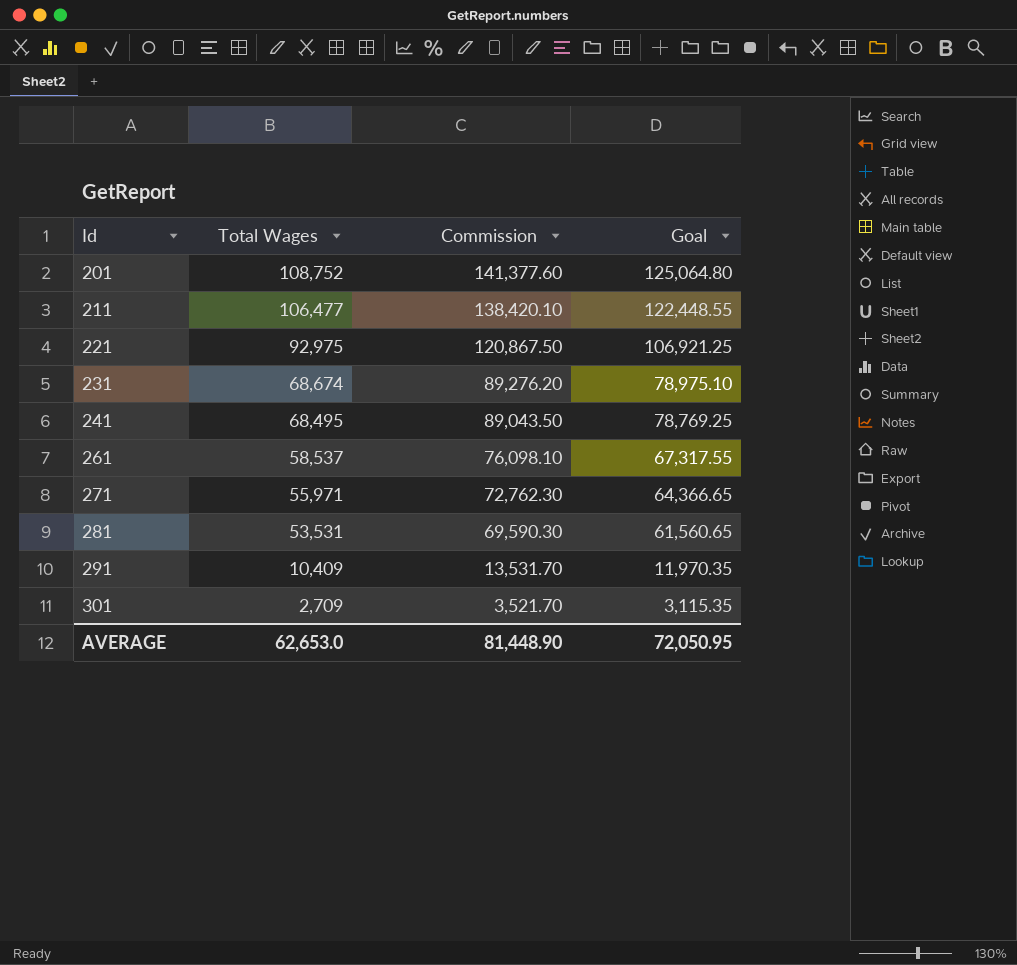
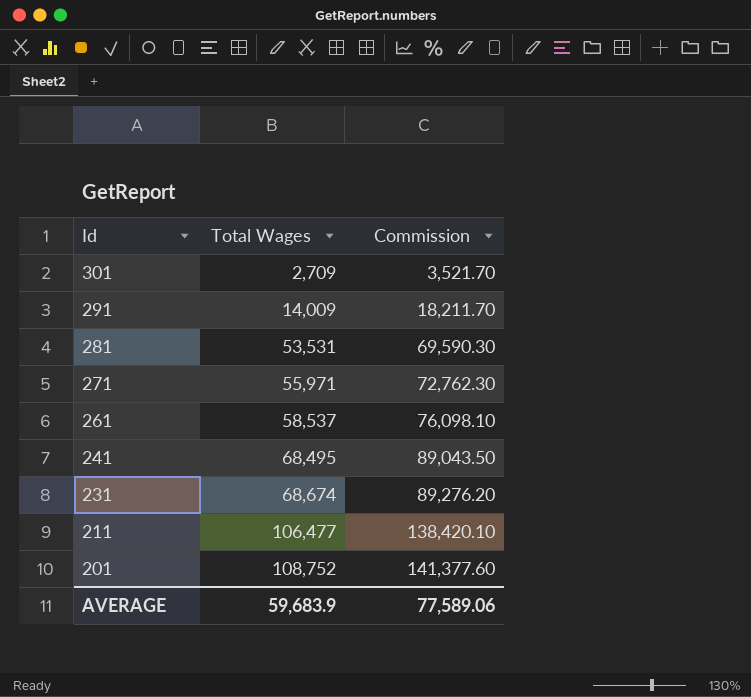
row order: Id ascending -> Id descending
column Goal | formula: [Total Wages] * 1.15 -> none
row 221: 92,975 | 120,867.50 | 106,921.25 -> none
291 | Total Wages: 10,409 -> 14,009
291 | Commission: 13,531.70 -> 18,211.70
AVERAGE | Total Wages: 62,653.0 -> 59,683.9
AVERAGE | Commission: 81,448.90 -> 77,589.06

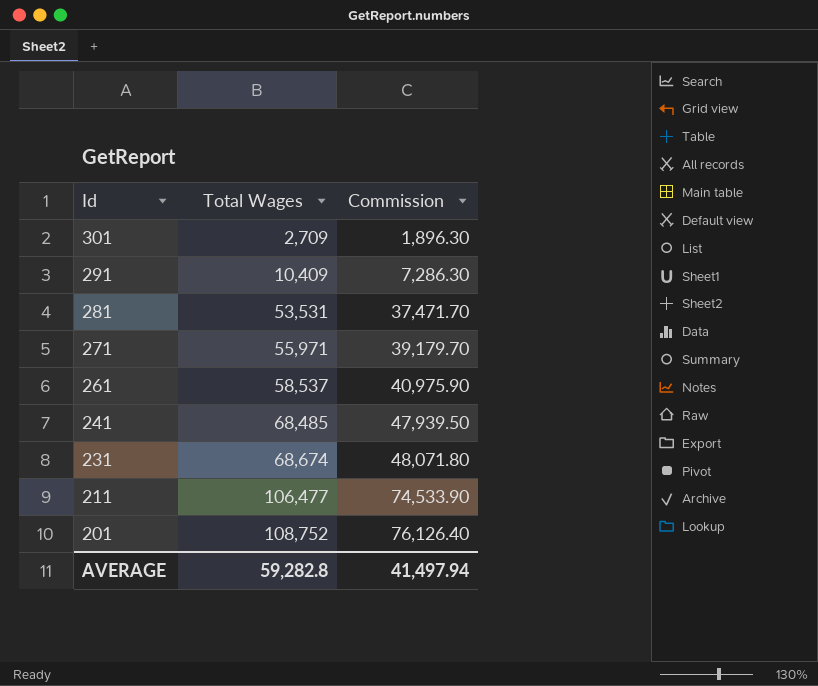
column Commission | formula: [Total Wages] * 1.3 -> [Total Wages] * 0.7
291 | Total Wages: 14,009 -> 10,409
241 | Total Wages: 68,495 -> 68,485
AVERAGE | Total Wages: 59,683.9 -> 59,282.8
AVERAGE | Commission: 77,589.06 -> 41,497.94

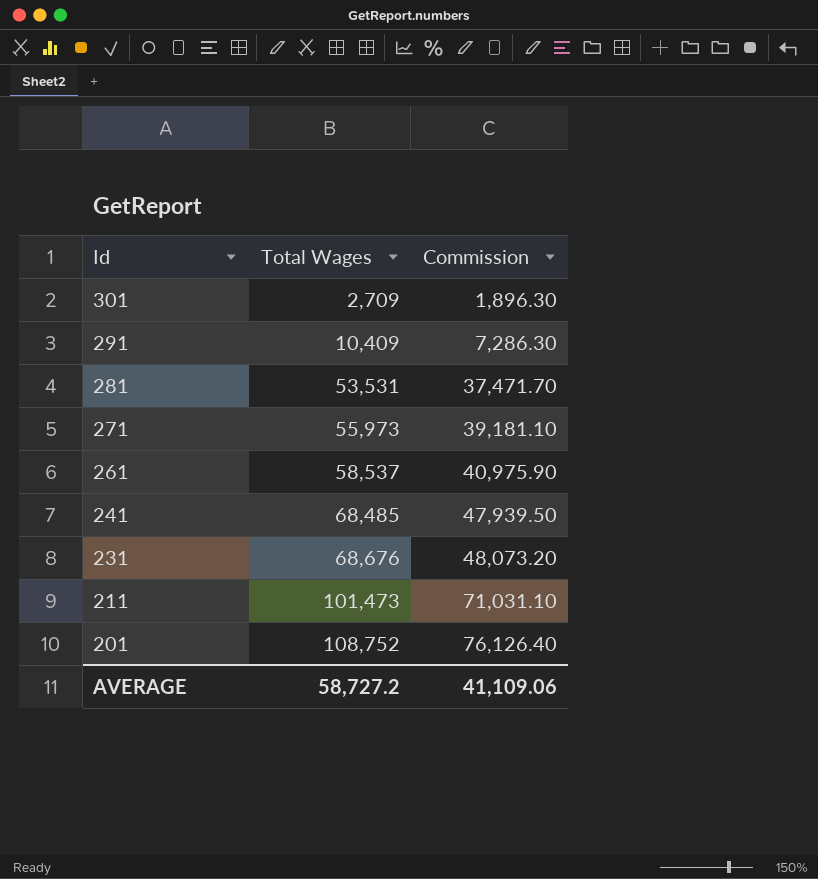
271 | Total Wages: 55,971 -> 55,973
271 | Commission: 39,179.70 -> 39,181.10
231 | Total Wages: 68,674 -> 68,676
231 | Commission: 48,071.80 -> 48,073.20
211 | Total Wages: 106,477 -> 101,473
211 | Commission: 74,533.90 -> 71,031.10
AVERAGE | Total Wages: 59,282.8 -> 58,727.2
AVERAGE | Commission: 41,497.94 -> 41,109.06

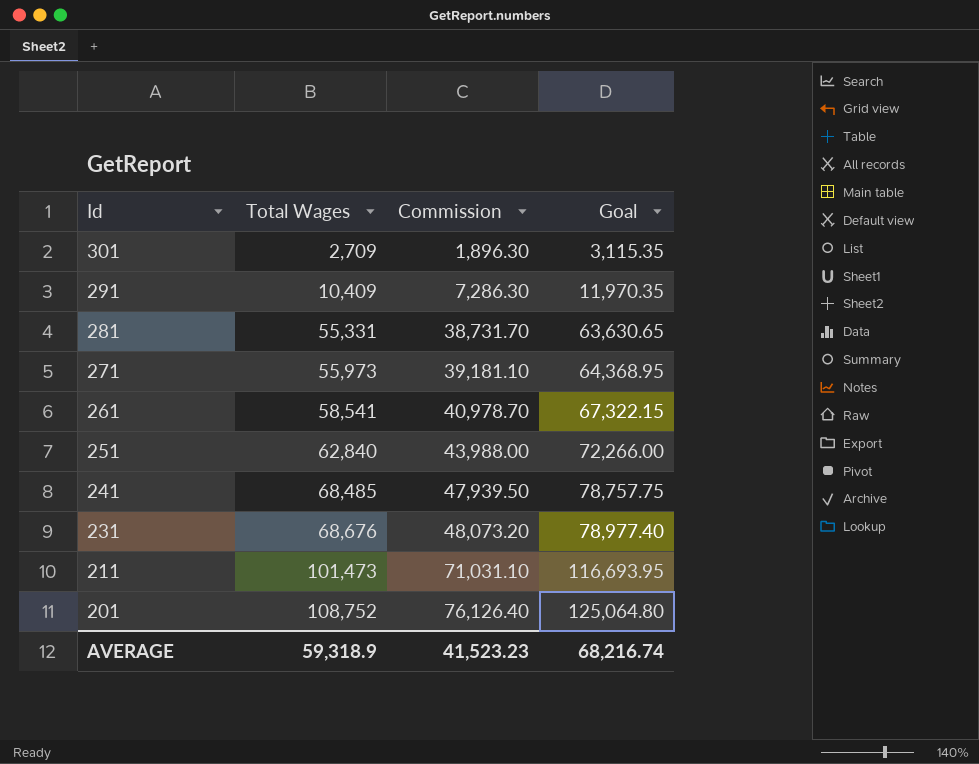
column Goal | formula: none -> [Total Wages] * 1.15
281 | Total Wages: 53,531 -> 55,331
281 | Commission: 37,471.70 -> 38,731.70
261 | Total Wages: 58,537 -> 58,541
261 | Commission: 40,975.90 -> 40,978.70
row 251: none -> 62,840 | 43,988.00 | 72,266.00
AVERAGE | Total Wages: 58,727.2 -> 59,318.9
AVERAGE | Commission: 41,109.06 -> 41,523.23

